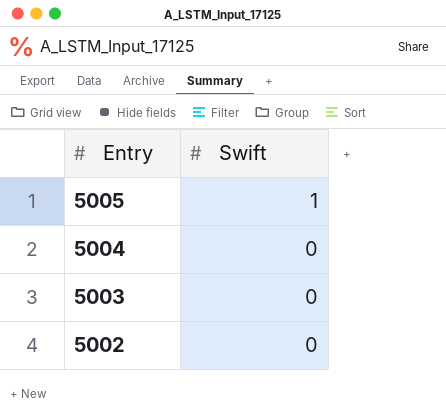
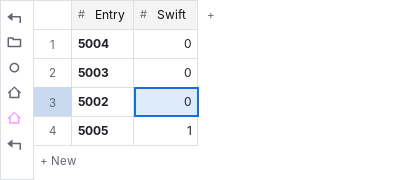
row order: Entry descending -> Swift ascending

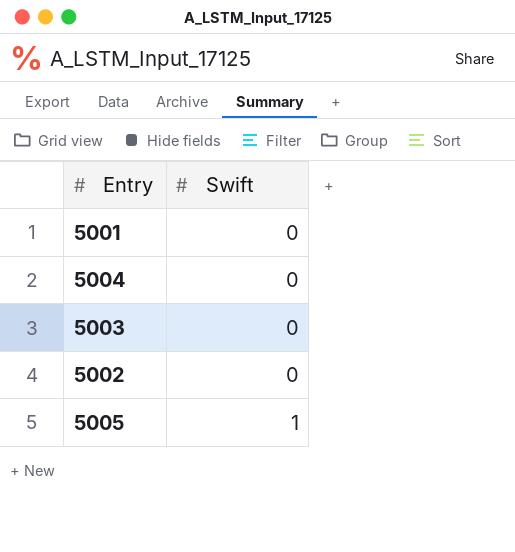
row 5001: none -> 0

